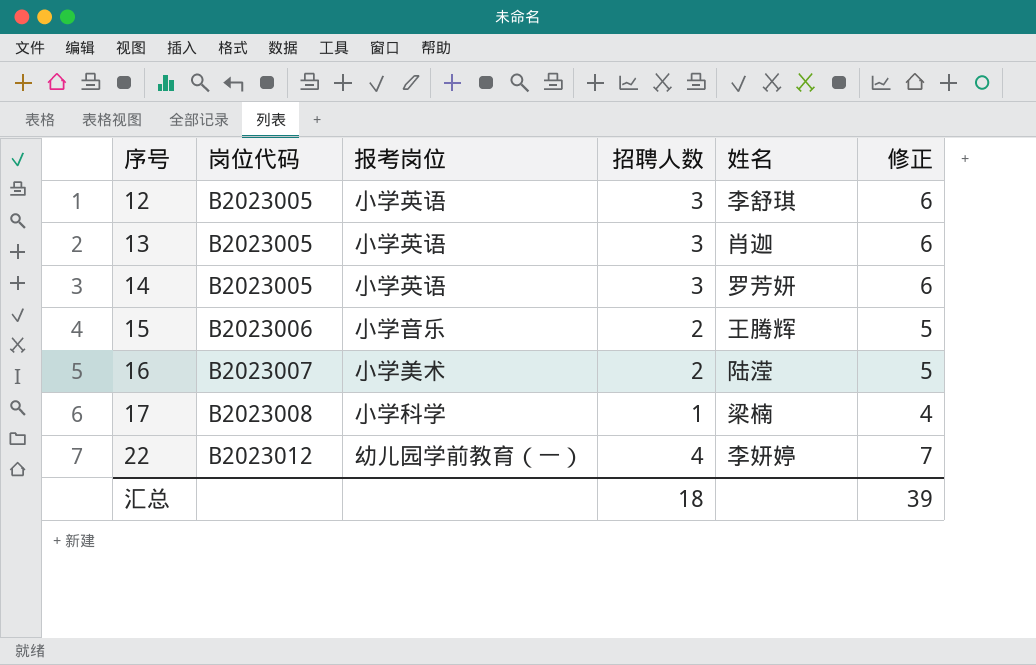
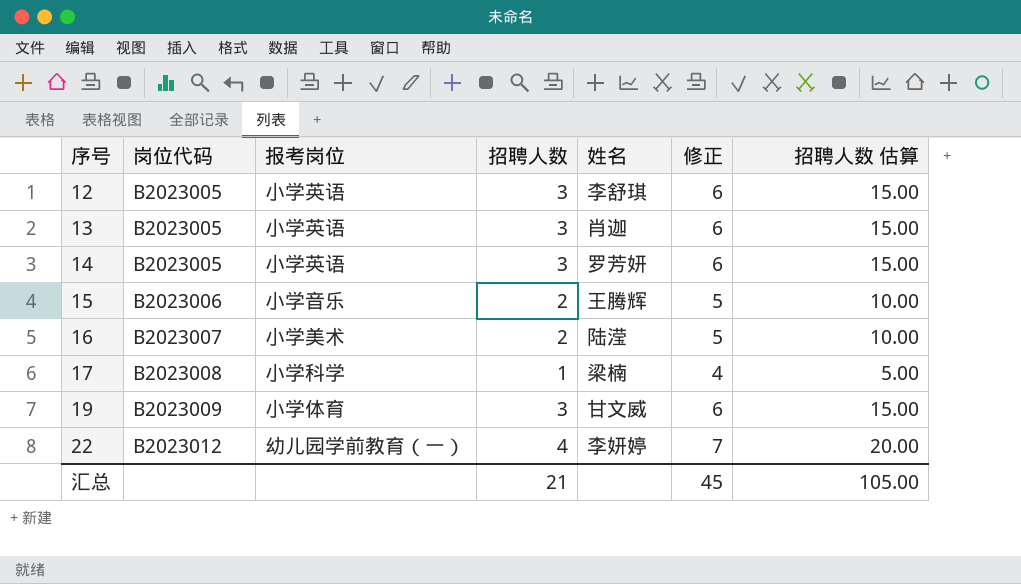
column 招聘人数 估算 | formula: none -> [招聘人数] * 5
row 19: none -> B2023009 | 小学体育 | 3 | 甘文威 | 6 | 15.00
汇总 | 招聘人数: 18 -> 21
汇总 | 修正: 39 -> 45

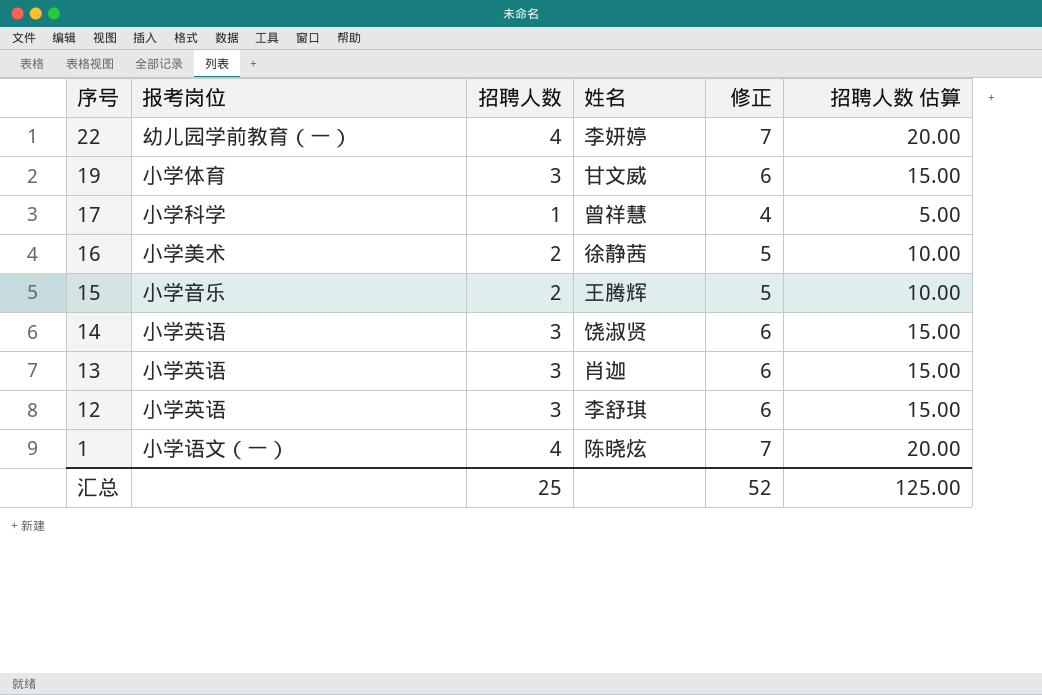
row order: 序号 ascending -> 序号 descending
column 岗位代码 | position: 2 -> none
17 | 姓名: 梁楠 -> 曾祥慧
16 | 姓名: 陆滢 -> 徐静茜
14 | 姓名: 罗芳妍 -> 饶淑贤
row 1: none -> 小学语文（一） | 4 | 陈晓炫 | 7 | 20.00
汇总 | 招聘人数: 21 -> 25
汇总 | 修正: 45 -> 52
汇总 | 招聘人数 估算: 105.00 -> 125.00

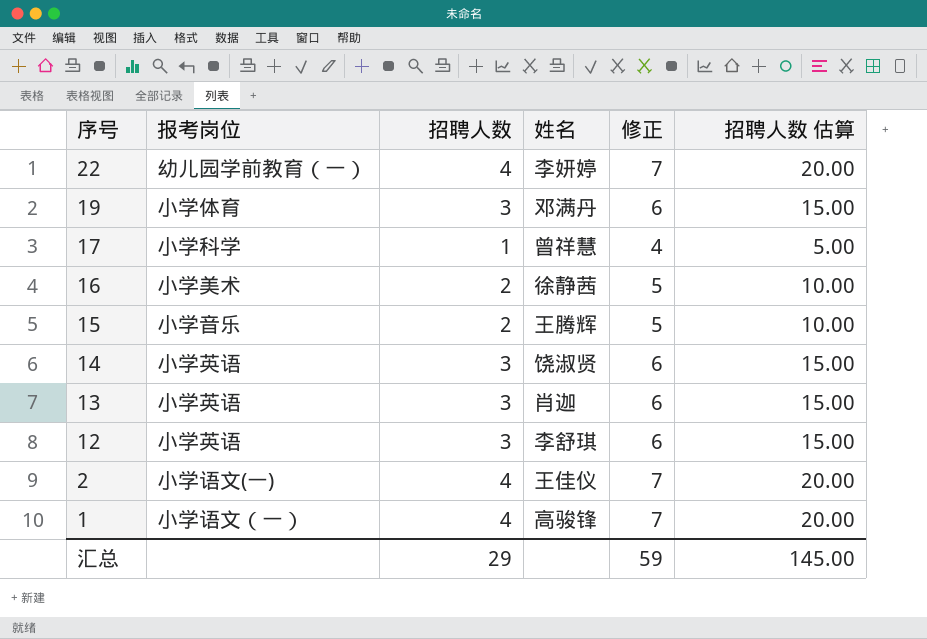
19 | 姓名: 甘文威 -> 邓满丹
row 2: none -> 小学语文(一) | 4 | 王佳仪 | 7 | 20.00
1 | 姓名: 陈晓炫 -> 高骏锋
汇总 | 招聘人数: 25 -> 29
汇总 | 修正: 52 -> 59
汇总 | 招聘人数 估算: 125.00 -> 145.00

